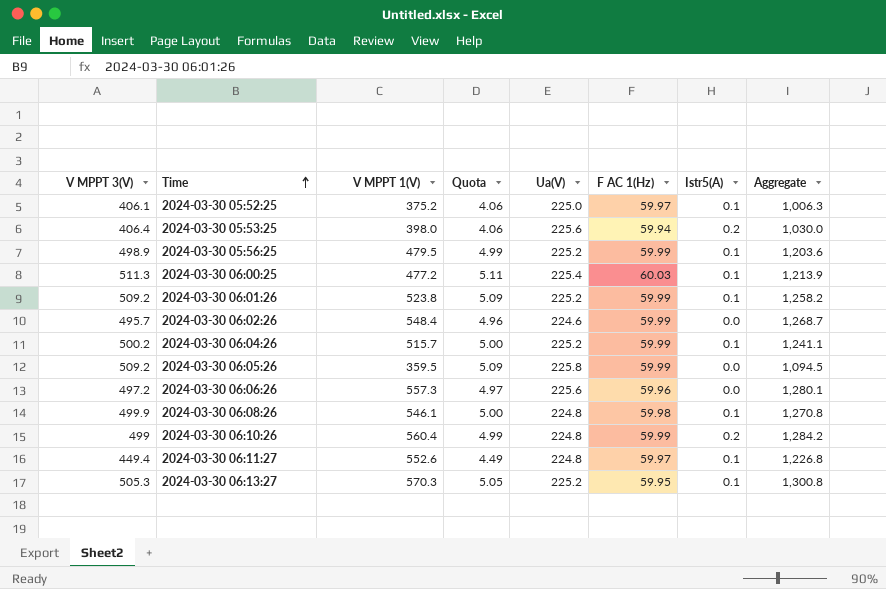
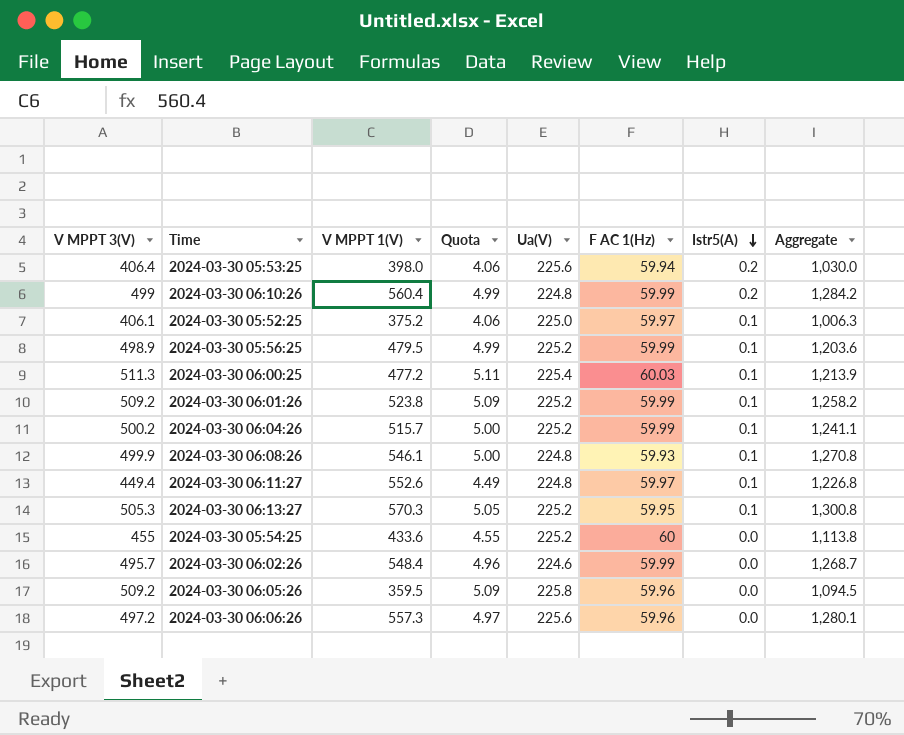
row order: Time ascending -> Istr5(A) descending
2024-03-30 06:08:26 | F AC 1(Hz): 59.98 -> 59.93
row 2024-03-30 05:54:25: none -> 455 | 433.6 | 4.55 | 225.2 | 60 | 0.0 | 1,113.8
2024-03-30 06:05:26 | F AC 1(Hz): 59.99 -> 59.96

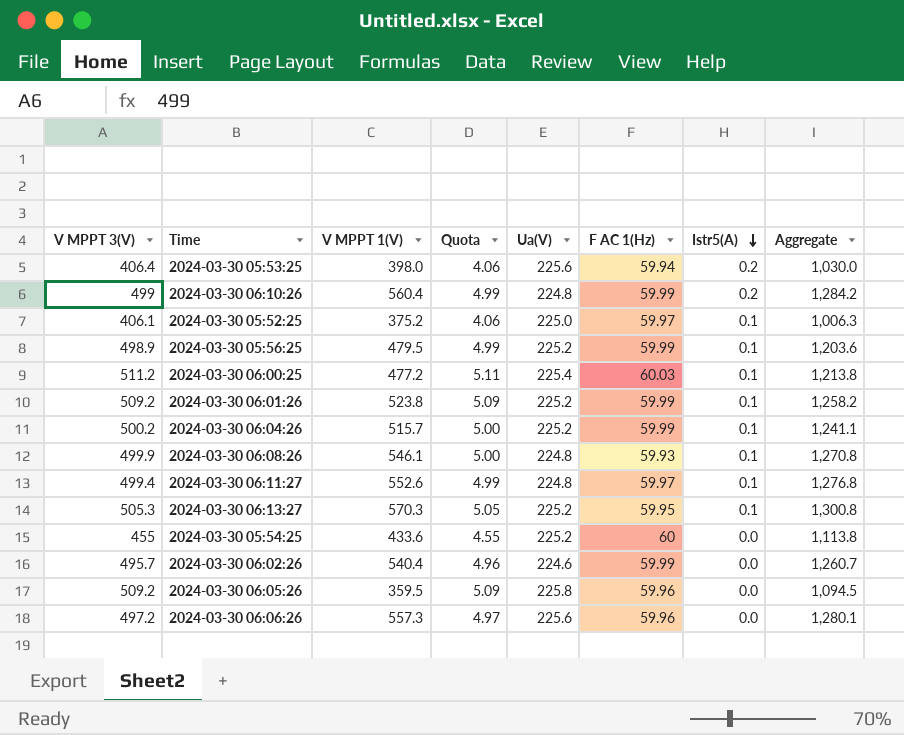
2024-03-30 06:00:25 | V MPPT 3(V): 511.3 -> 511.2
2024-03-30 06:00:25 | Aggregate: 1,213.9 -> 1,213.8
2024-03-30 06:11:27 | V MPPT 3(V): 449.4 -> 499.4
2024-03-30 06:11:27 | Quota: 4.49 -> 4.99
2024-03-30 06:11:27 | Aggregate: 1,226.8 -> 1,276.8
2024-03-30 06:02:26 | V MPPT 1(V): 548.4 -> 540.4
2024-03-30 06:02:26 | Aggregate: 1,268.7 -> 1,260.7

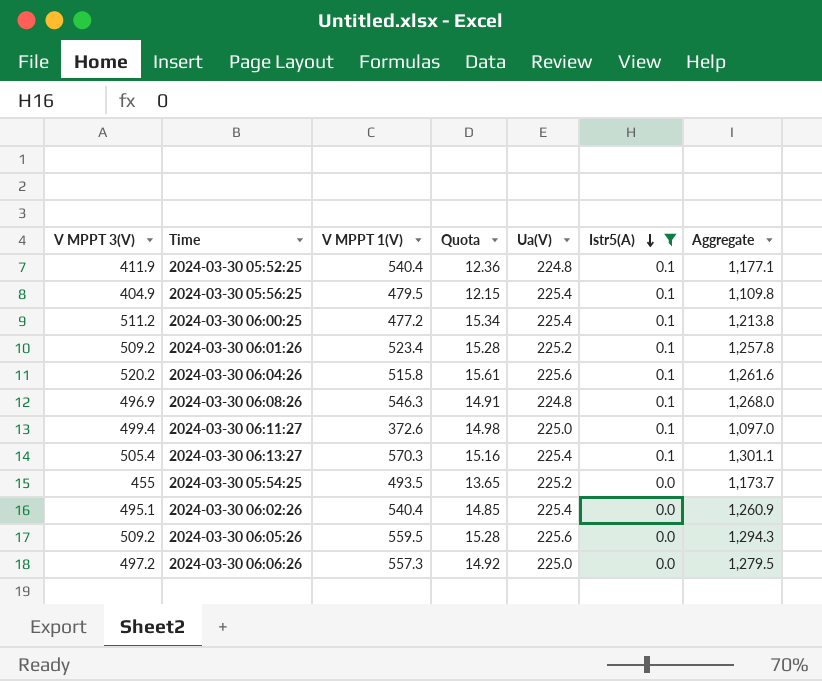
filter: none -> Istr5(A) != 0.2
column F AC 1(Hz) | position: 6 -> none
column Quota | formula: [V MPPT 3(V)] * 0.01 -> [V MPPT 3(V)] * 0.03
2024-03-30 05:52:25 | V MPPT 3(V): 406.1 -> 411.9
2024-03-30 05:52:25 | V MPPT 1(V): 375.2 -> 540.4
2024-03-30 05:52:25 | Ua(V): 225.0 -> 224.8
2024-03-30 05:52:25 | Aggregate: 1,006.3 -> 1,177.1
2024-03-30 05:56:25 | V MPPT 3(V): 498.9 -> 404.9
2024-03-30 05:56:25 | Ua(V): 225.2 -> 225.4
2024-03-30 05:56:25 | Aggregate: 1,203.6 -> 1,109.8
2024-03-30 06:01:26 | V MPPT 1(V): 523.8 -> 523.4
2024-03-30 06:01:26 | Aggregate: 1,258.2 -> 1,257.8
2024-03-30 06:04:26 | V MPPT 3(V): 500.2 -> 520.2
2024-03-30 06:04:26 | V MPPT 1(V): 515.7 -> 515.8
2024-03-30 06:04:26 | Ua(V): 225.2 -> 225.6
2024-03-30 06:04:26 | Aggregate: 1,241.1 -> 1,261.6
2024-03-30 06:08:26 | V MPPT 3(V): 499.9 -> 496.9
2024-03-30 06:08:26 | V MPPT 1(V): 546.1 -> 546.3
2024-03-30 06:08:26 | Aggregate: 1,270.8 -> 1,268.0
2024-03-30 06:11:27 | V MPPT 1(V): 552.6 -> 372.6
2024-03-30 06:11:27 | Ua(V): 224.8 -> 225.0
2024-03-30 06:11:27 | Aggregate: 1,276.8 -> 1,097.0
2024-03-30 06:13:27 | V MPPT 3(V): 505.3 -> 505.4
2024-03-30 06:13:27 | Ua(V): 225.2 -> 225.4
2024-03-30 06:13:27 | Aggregate: 1,300.8 -> 1,301.1
2024-03-30 05:54:25 | V MPPT 1(V): 433.6 -> 493.5
2024-03-30 05:54:25 | Aggregate: 1,113.8 -> 1,173.7
2024-03-30 06:02:26 | V MPPT 3(V): 495.7 -> 495.1
2024-03-30 06:02:26 | Ua(V): 224.6 -> 225.4
2024-03-30 06:02:26 | Aggregate: 1,260.7 -> 1,260.9
2024-03-30 06:05:26 | V MPPT 1(V): 359.5 -> 559.5
2024-03-30 06:05:26 | Ua(V): 225.8 -> 225.6
2024-03-30 06:05:26 | Aggregate: 1,094.5 -> 1,294.3
2024-03-30 06:06:26 | Ua(V): 225.6 -> 225.0
2024-03-30 06:06:26 | Aggregate: 1,280.1 -> 1,279.5

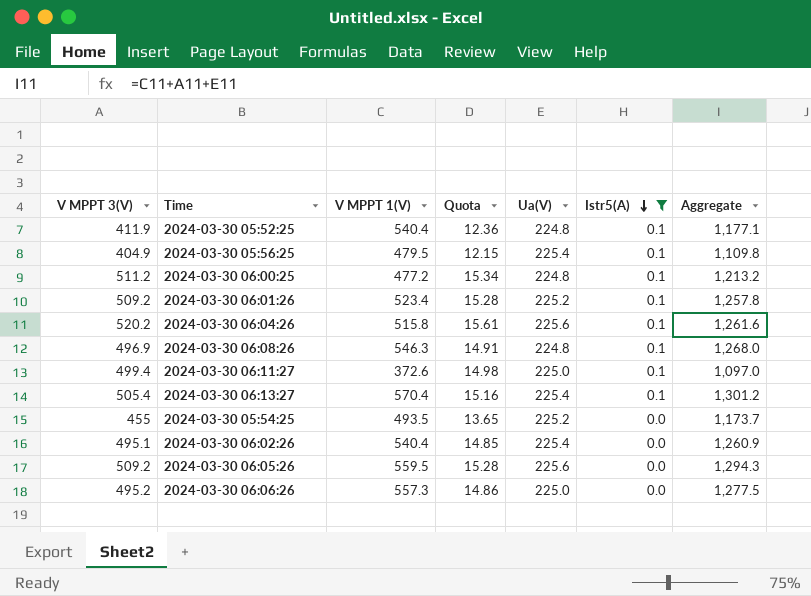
2024-03-30 06:00:25 | Ua(V): 225.4 -> 224.8
2024-03-30 06:00:25 | Aggregate: 1,213.8 -> 1,213.2
2024-03-30 06:13:27 | V MPPT 1(V): 570.3 -> 570.4
2024-03-30 06:13:27 | Aggregate: 1,301.1 -> 1,301.2
2024-03-30 06:06:26 | V MPPT 3(V): 497.2 -> 495.2
2024-03-30 06:06:26 | Quota: 14.92 -> 14.86
2024-03-30 06:06:26 | Aggregate: 1,279.5 -> 1,277.5

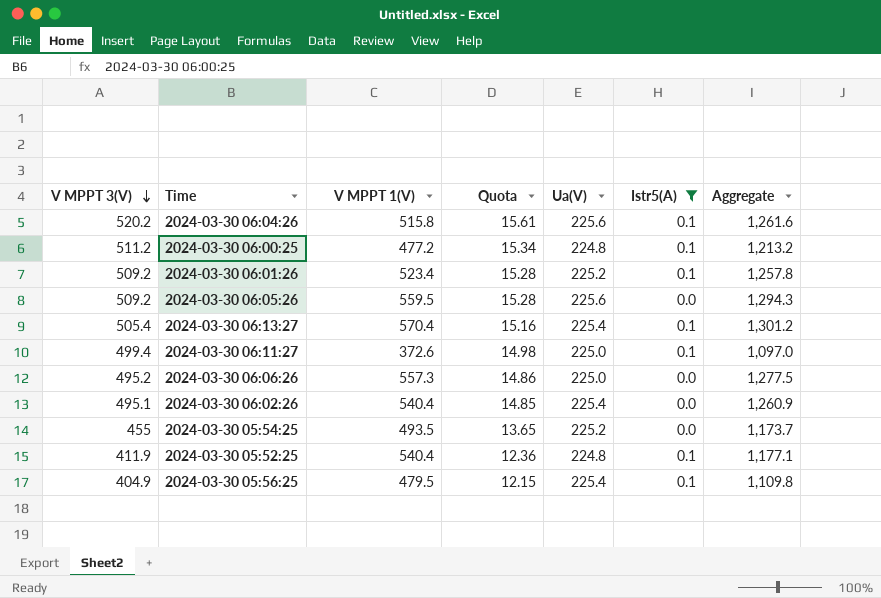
row order: Istr5(A) descending -> V MPPT 3(V) descending
row 2024-03-30 06:08:26: 496.9 | 546.3 | 14.91 | 224.8 | 0.1 | 1,268.0 -> none

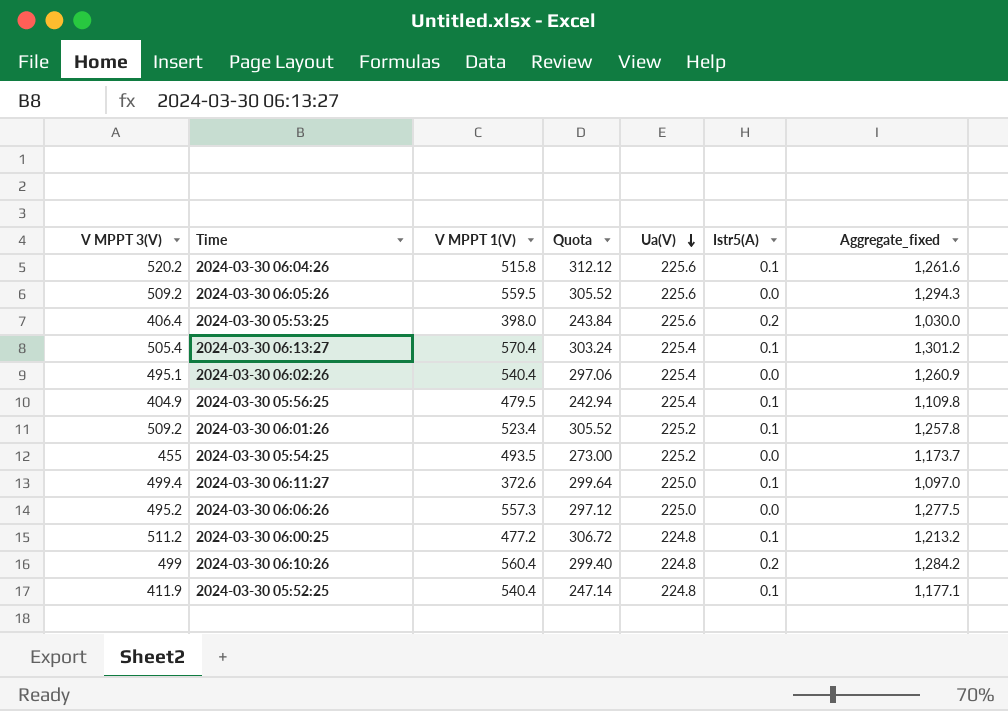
filter: Istr5(A) != 0.2 -> none
row order: V MPPT 3(V) descending -> Ua(V) descending
column Quota | formula: [V MPPT 3(V)] * 0.03 -> [V MPPT 3(V)] * 0.6
column name: Aggregate -> Aggregate_fixed

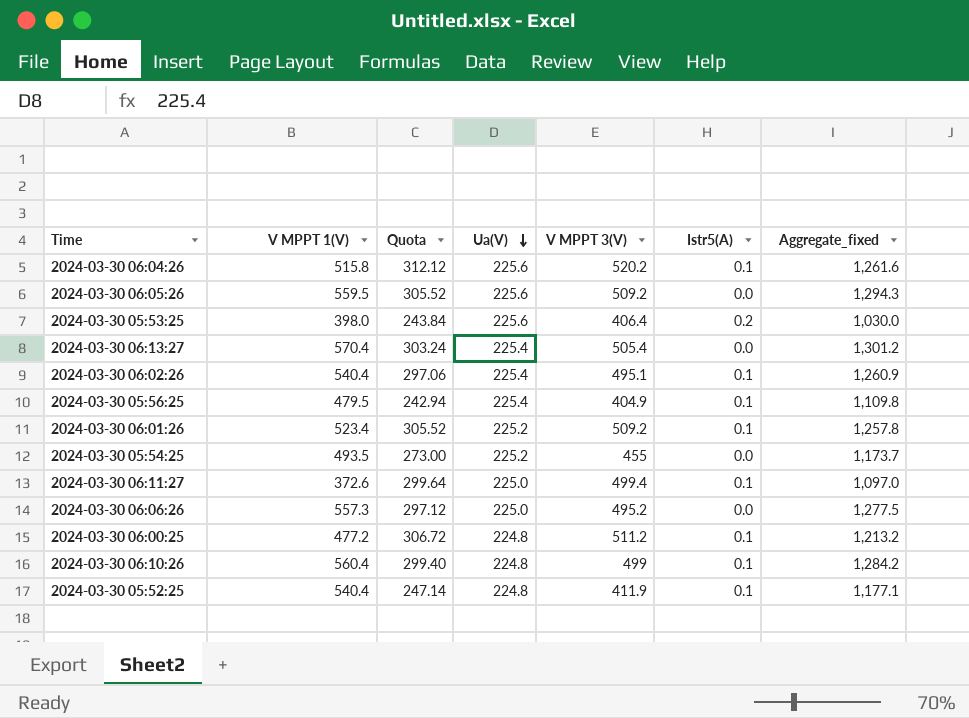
column V MPPT 3(V) | position: 1 -> 5
2024-03-30 06:13:27 | Istr5(A): 0.1 -> 0.0
2024-03-30 06:02:26 | Istr5(A): 0.0 -> 0.1
2024-03-30 06:10:26 | Istr5(A): 0.2 -> 0.1

